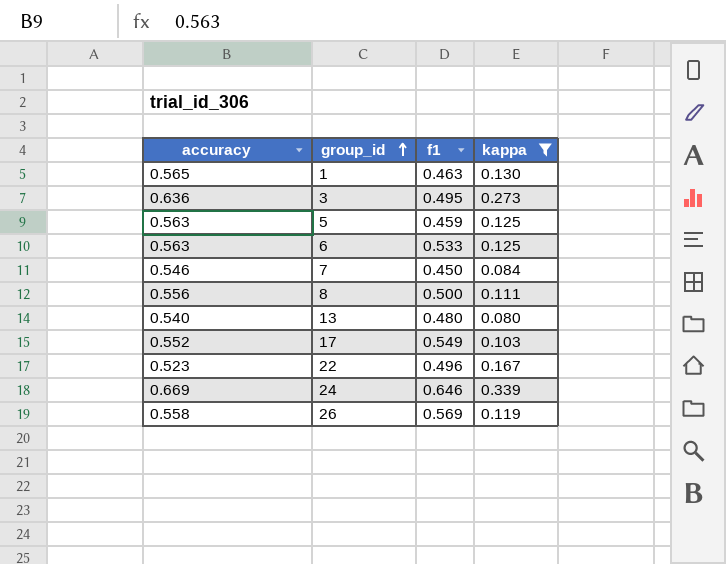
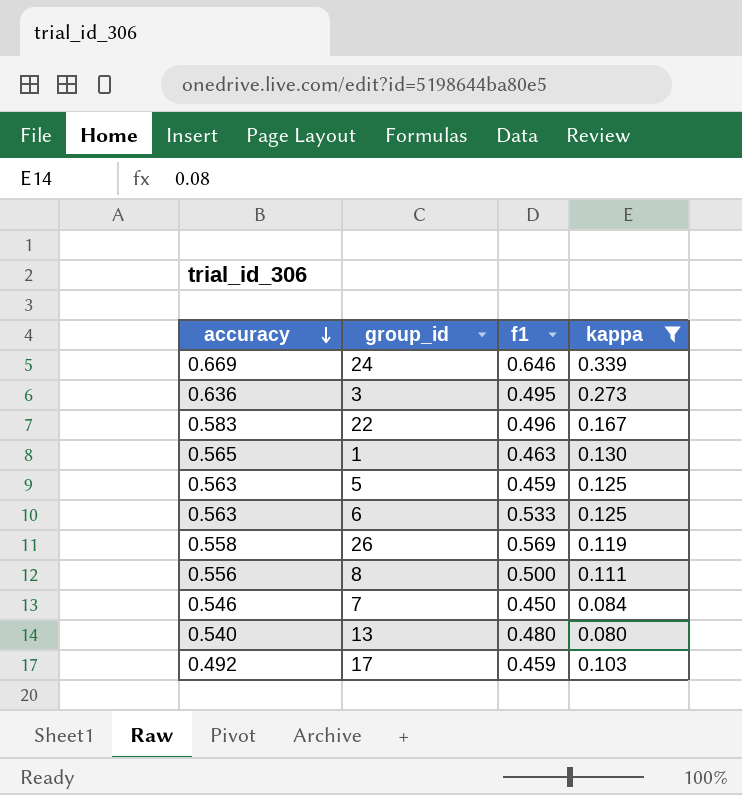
row order: group_id ascending -> accuracy descending
22 | accuracy: 0.523 -> 0.583
17 | accuracy: 0.552 -> 0.492
17 | f1: 0.549 -> 0.459

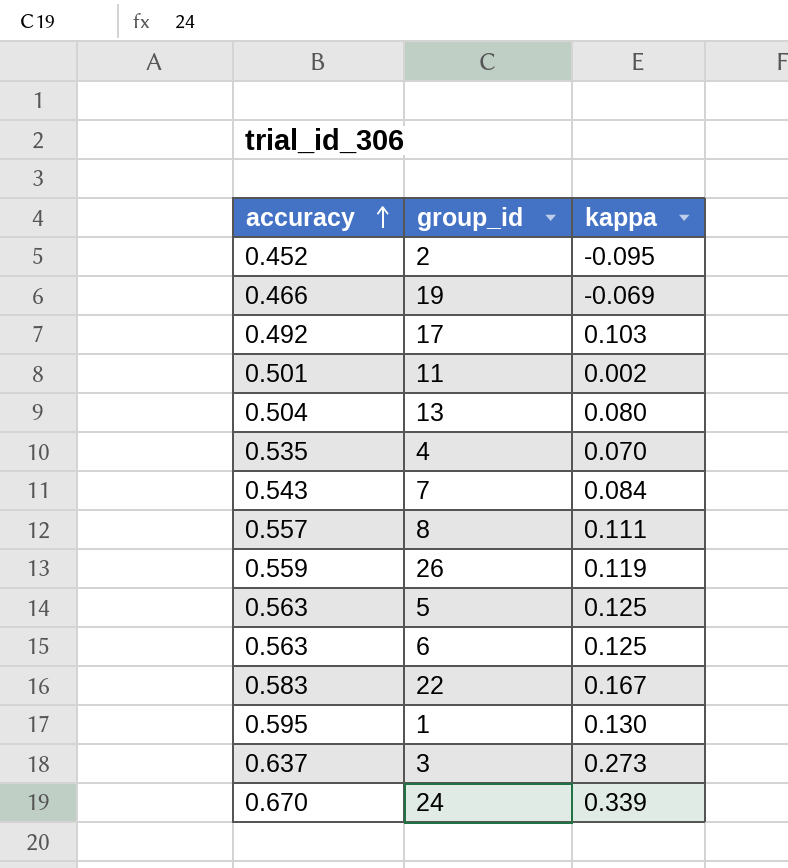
filter: kappa >= 0.080 -> none
row order: accuracy descending -> accuracy ascending
column f1 | position: 3 -> none
13 | accuracy: 0.540 -> 0.504
7 | accuracy: 0.546 -> 0.543
8 | accuracy: 0.556 -> 0.557
26 | accuracy: 0.558 -> 0.559
1 | accuracy: 0.565 -> 0.595
3 | accuracy: 0.636 -> 0.637
24 | accuracy: 0.669 -> 0.670

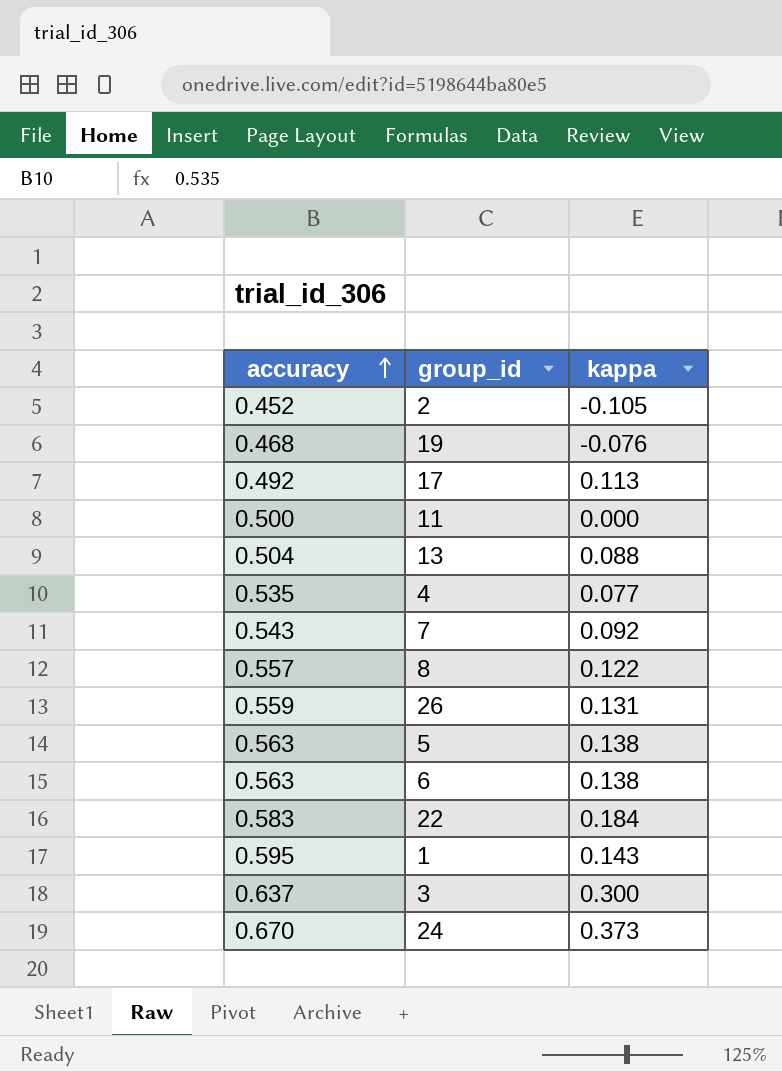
2 | kappa: -0.095 -> -0.105
19 | accuracy: 0.466 -> 0.468
19 | kappa: -0.069 -> -0.076
17 | kappa: 0.103 -> 0.113
11 | accuracy: 0.501 -> 0.500
11 | kappa: 0.002 -> 0.000
13 | kappa: 0.080 -> 0.088
4 | kappa: 0.070 -> 0.077
7 | kappa: 0.084 -> 0.092
8 | kappa: 0.111 -> 0.122
26 | kappa: 0.119 -> 0.131
5 | kappa: 0.125 -> 0.138
6 | kappa: 0.125 -> 0.138
22 | kappa: 0.167 -> 0.184
1 | kappa: 0.130 -> 0.143
3 | kappa: 0.273 -> 0.300
24 | kappa: 0.339 -> 0.373

